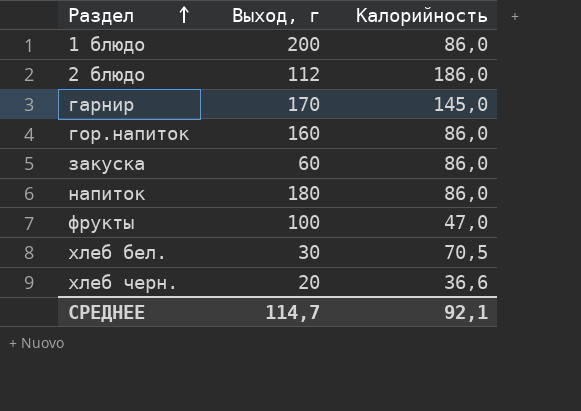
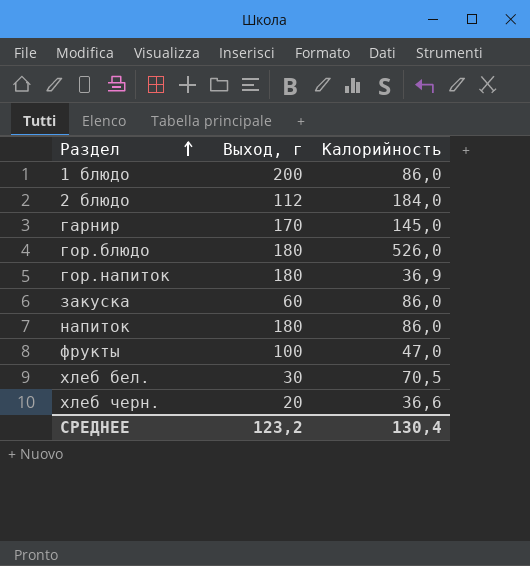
2 блюдо | Калорийность: 186,0 -> 184,0
row гор.блюдо: none -> 180 | 526,0
гор.напиток | Выход, г: 160 -> 180
гор.напиток | Калорийность: 86,0 -> 36,9
СРЕДНЕЕ | Выход, г: 114,7 -> 123,2
СРЕДНЕЕ | Калорийность: 92,1 -> 130,4

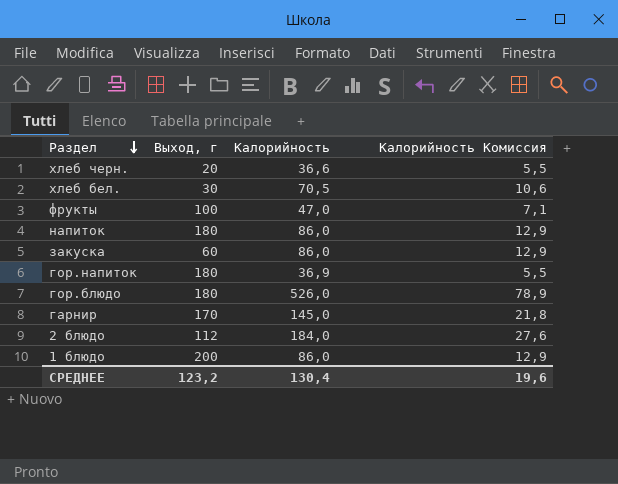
row order: Раздел ascending -> Раздел descending
column Калорийность Комиссия | formula: none -> [Калорийность] * 0,15

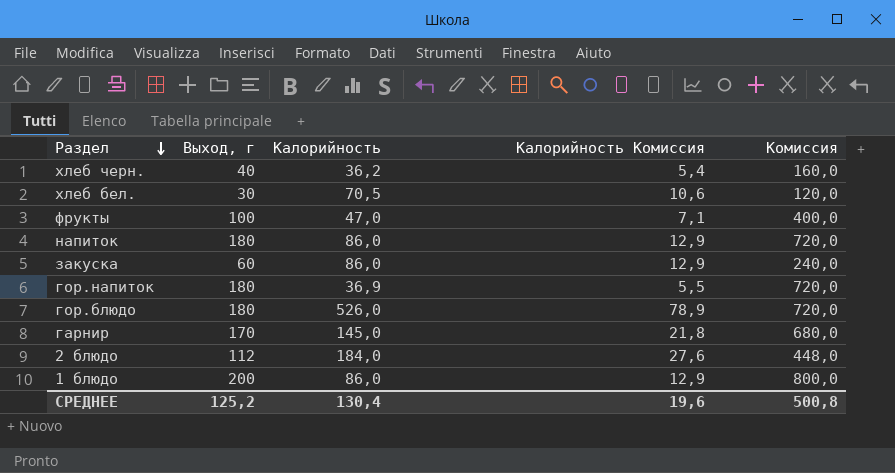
column Комиссия | formula: none -> [Выход, г] * 4
хлеб черн. | Выход, г: 20 -> 40
хлеб черн. | Калорийность: 36,6 -> 36,2
хлеб черн. | Калорийность Комиссия: 5,5 -> 5,4
СРЕДНЕЕ | Выход, г: 123,2 -> 125,2

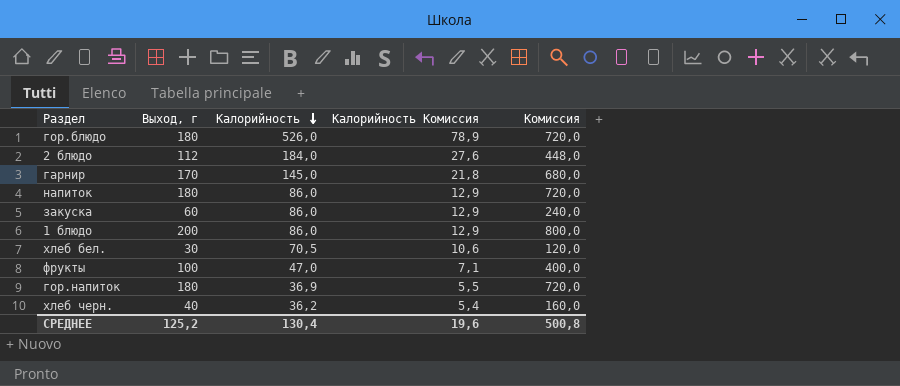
row order: Раздел descending -> Калорийность descending

